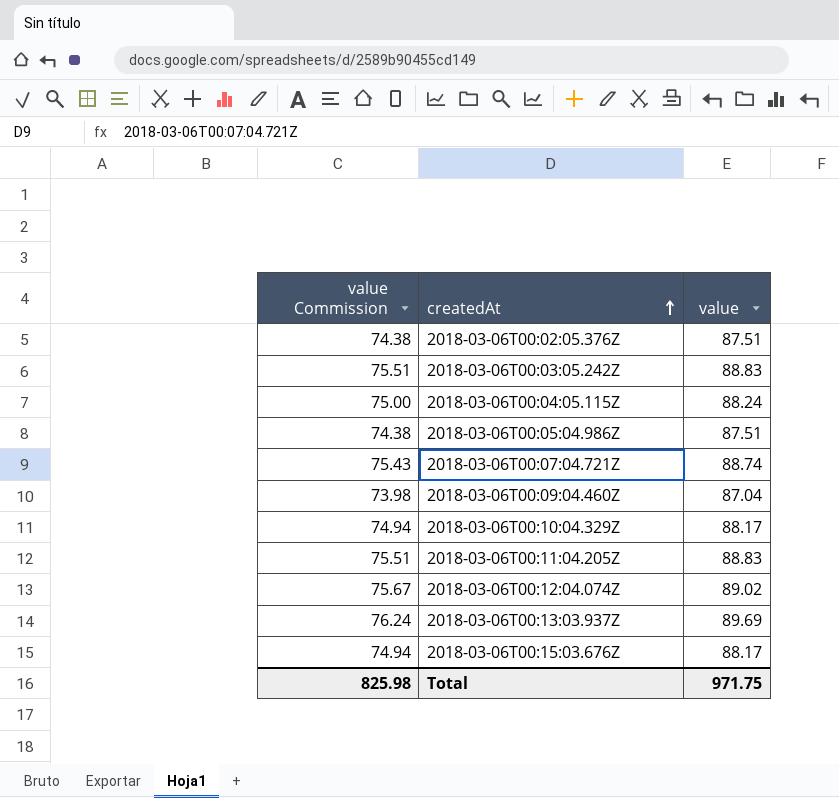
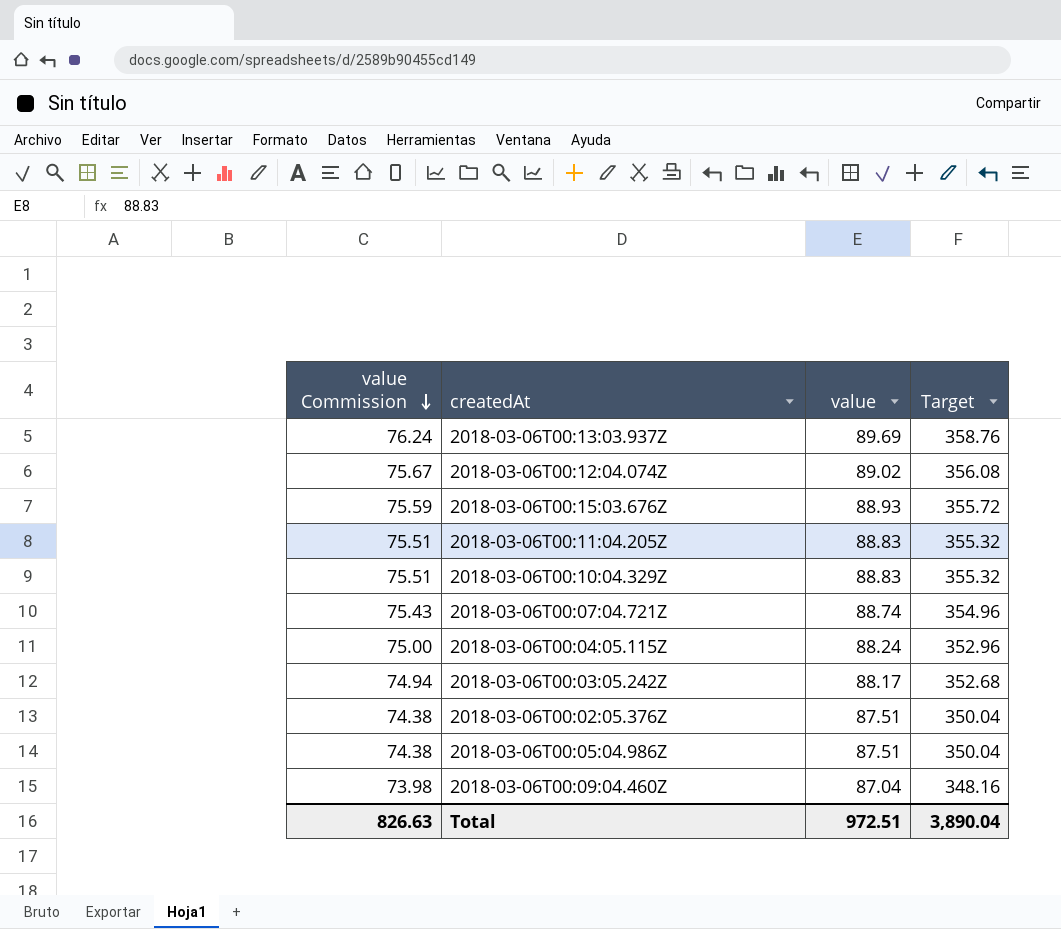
row order: createdAt ascending -> value Commission descending
column Target | formula: none -> [value] * 4
2018-03-06T00:15:03.676Z | value Commission: 74.94 -> 75.59
2018-03-06T00:15:03.676Z | value: 88.17 -> 88.93
2018-03-06T00:10:04.329Z | value Commission: 74.94 -> 75.51
2018-03-06T00:10:04.329Z | value: 88.17 -> 88.83
2018-03-06T00:03:05.242Z | value Commission: 75.51 -> 74.94
2018-03-06T00:03:05.242Z | value: 88.83 -> 88.17
Total | value Commission: 825.98 -> 826.63
Total | value: 971.75 -> 972.51

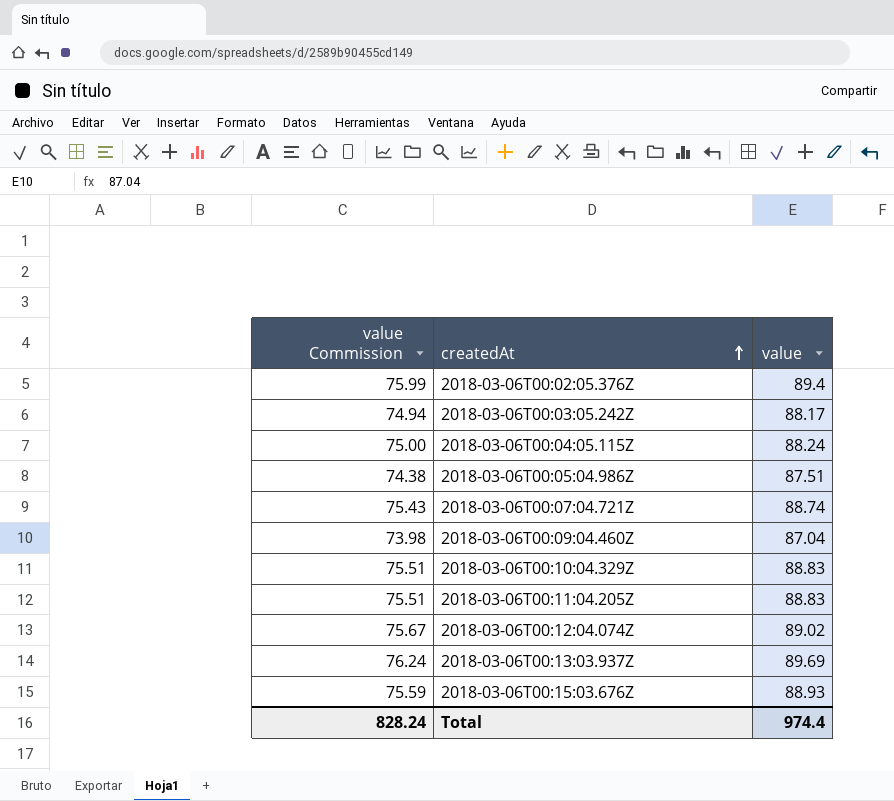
row order: value Commission descending -> createdAt ascending
column Target | formula: [value] * 4 -> none
2018-03-06T00:02:05.376Z | value Commission: 74.38 -> 75.99
2018-03-06T00:02:05.376Z | value: 87.51 -> 89.4
Total | value Commission: 826.63 -> 828.24
Total | value: 972.51 -> 974.4

